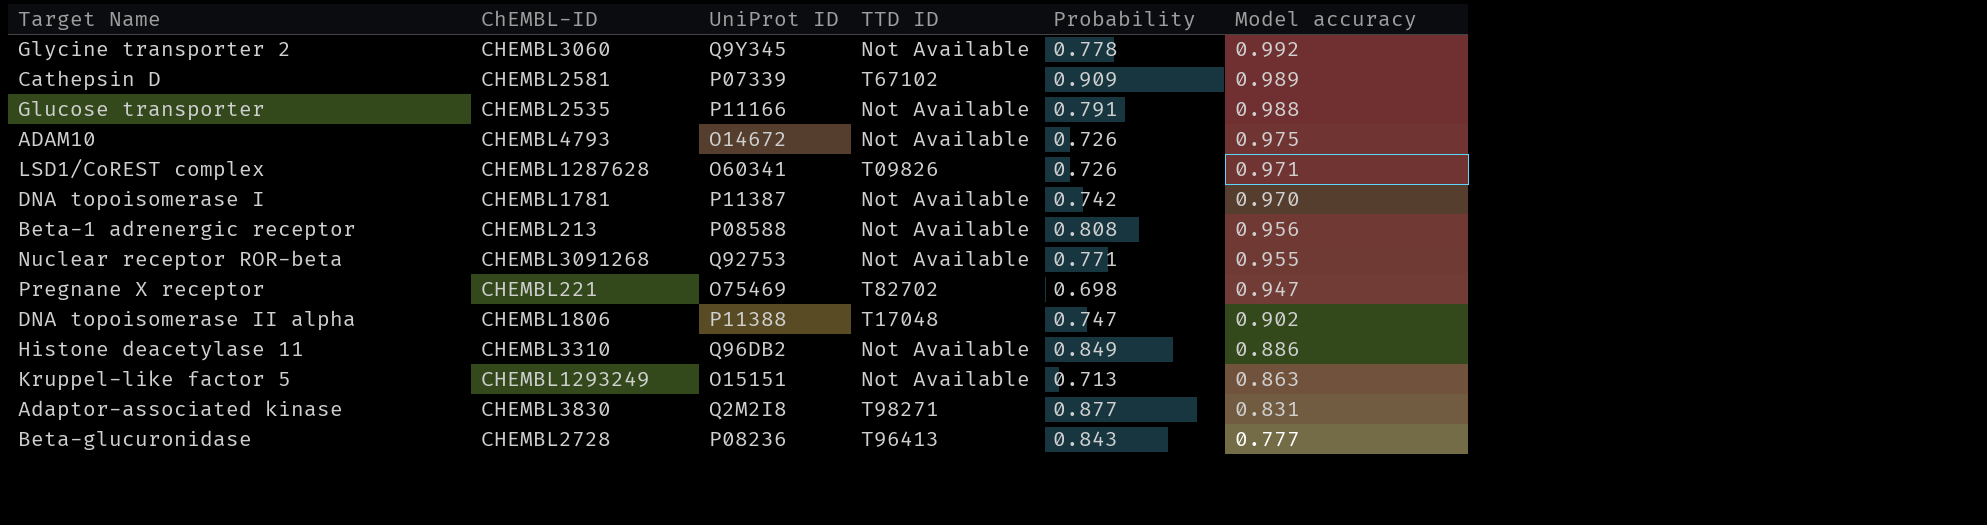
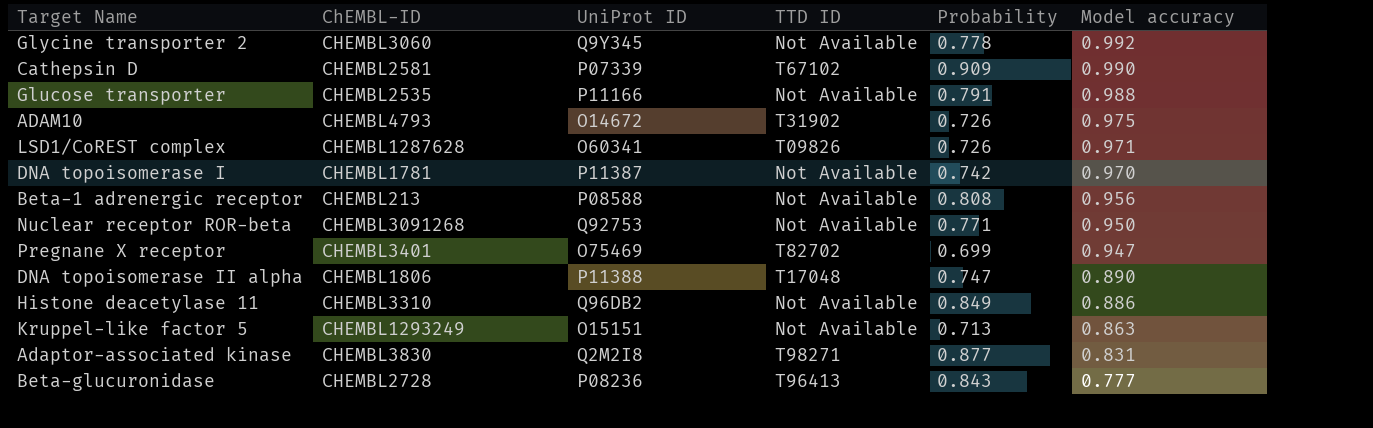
Cathepsin D | Model accuracy: 0.989 -> 0.990
ADAM10 | TTD ID: Not Available -> T31902
Nuclear receptor ROR-beta | Model accuracy: 0.955 -> 0.950
Pregnane X receptor | ChEMBL-ID: CHEMBL221 -> CHEMBL3401
Pregnane X receptor | Probability: 0.698 -> 0.699
DNA topoisomerase II alpha | Model accuracy: 0.902 -> 0.890

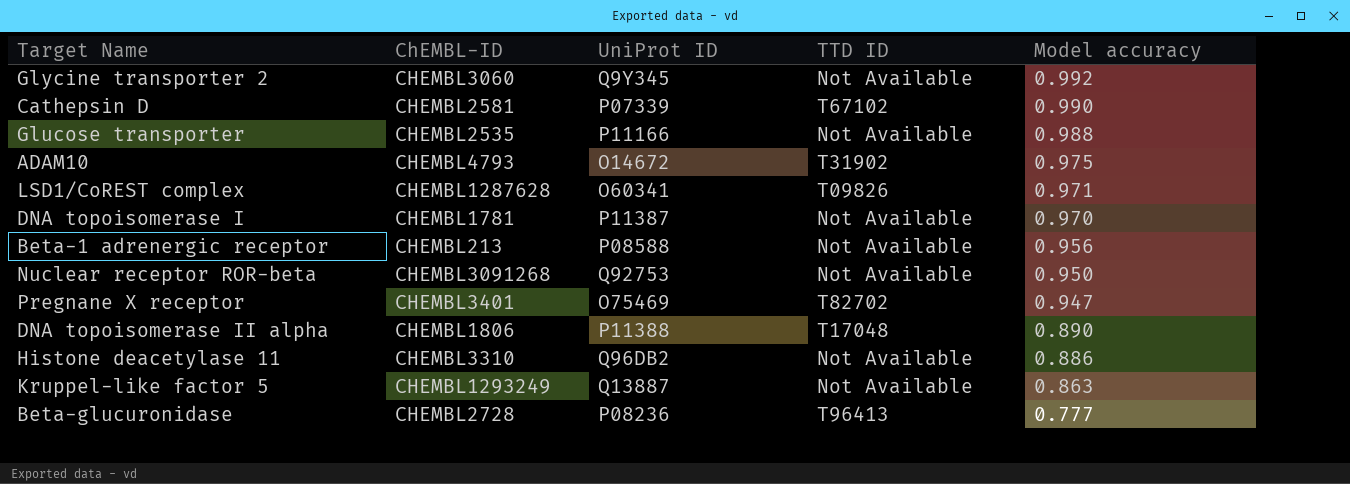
column Probability | position: 5 -> none
row Adaptor-associated kinase: CHEMBL3830 | Q2M2I8 | T98271 | 0.877 | 0.831 -> none
Kruppel-like factor 5 | UniProt ID: O15151 -> Q13887

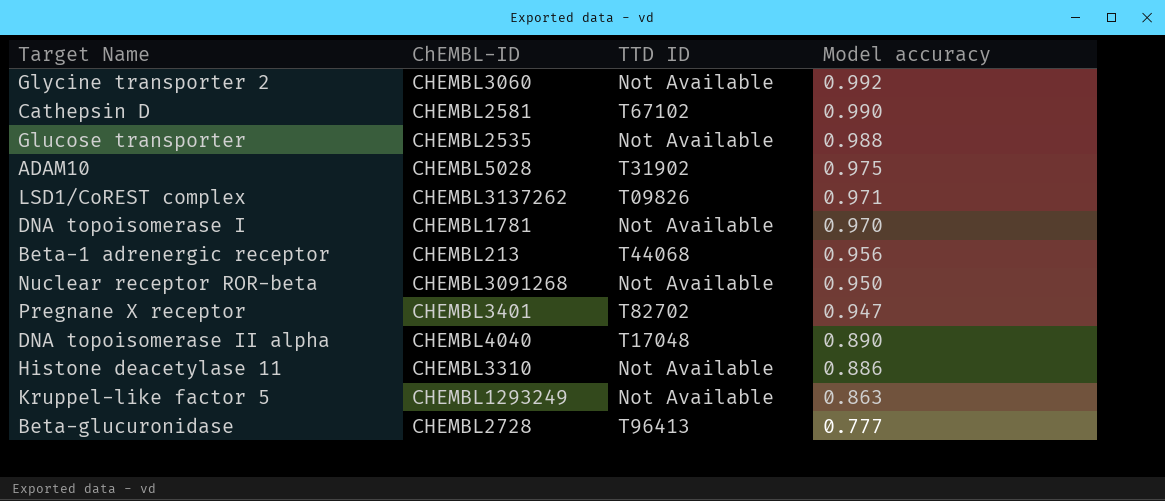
column UniProt ID | position: 3 -> none
ADAM10 | ChEMBL-ID: CHEMBL4793 -> CHEMBL5028
LSD1/CoREST complex | ChEMBL-ID: CHEMBL1287628 -> CHEMBL3137262
Beta-1 adrenergic receptor | TTD ID: Not Available -> T44068
DNA topoisomerase II alpha | ChEMBL-ID: CHEMBL1806 -> CHEMBL4040

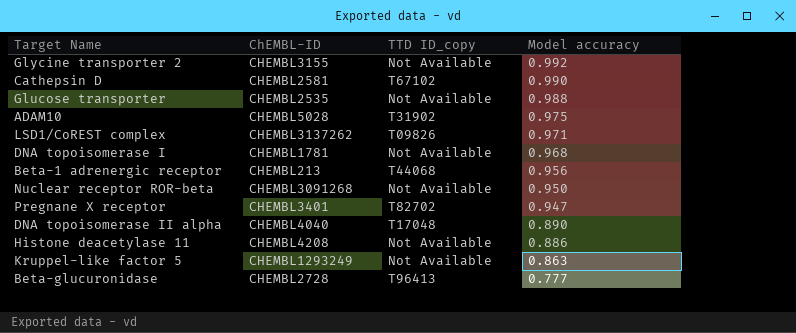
column name: TTD ID -> TTD ID_copy
Glycine transporter 2 | ChEMBL-ID: CHEMBL3060 -> CHEMBL3155
DNA topoisomerase I | Model accuracy: 0.970 -> 0.968
Histone deacetylase 11 | ChEMBL-ID: CHEMBL3310 -> CHEMBL4208

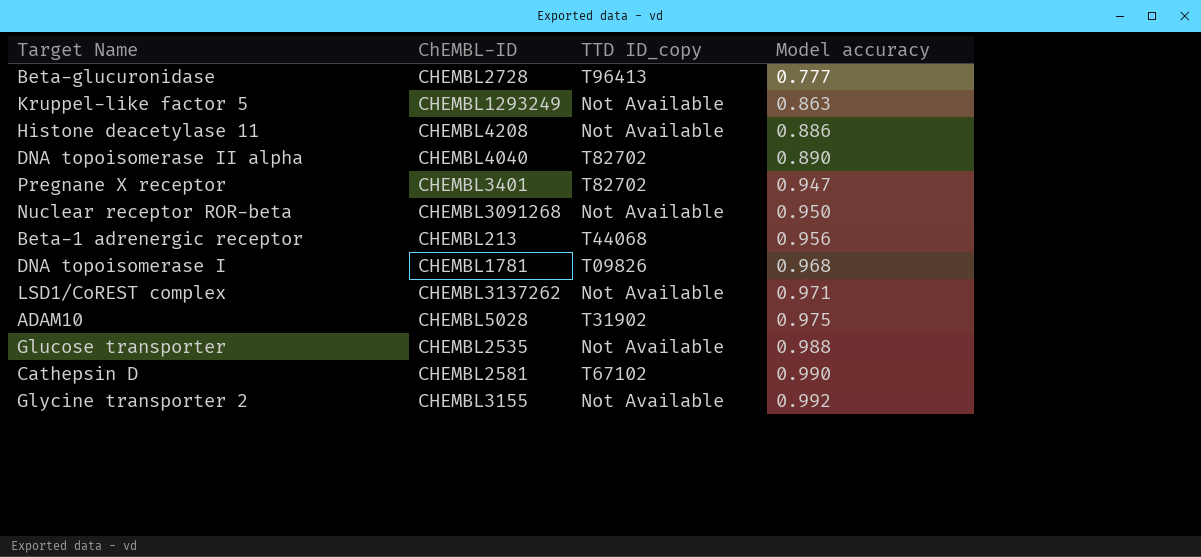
row order: Model accuracy descending -> Model accuracy ascending
DNA topoisomerase II alpha | TTD ID_copy: T17048 -> T82702
DNA topoisomerase I | TTD ID_copy: Not Available -> T09826
LSD1/CoREST complex | TTD ID_copy: T09826 -> Not Available

